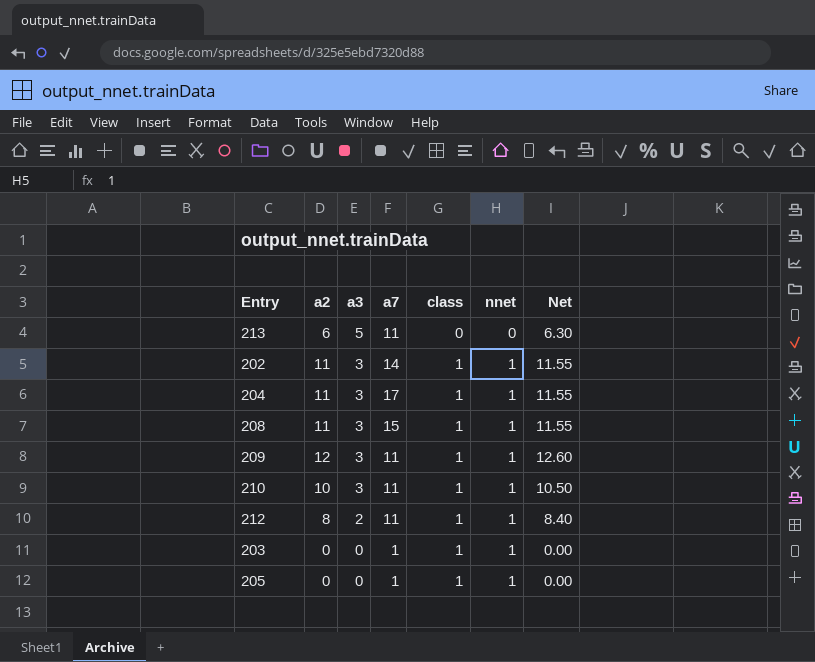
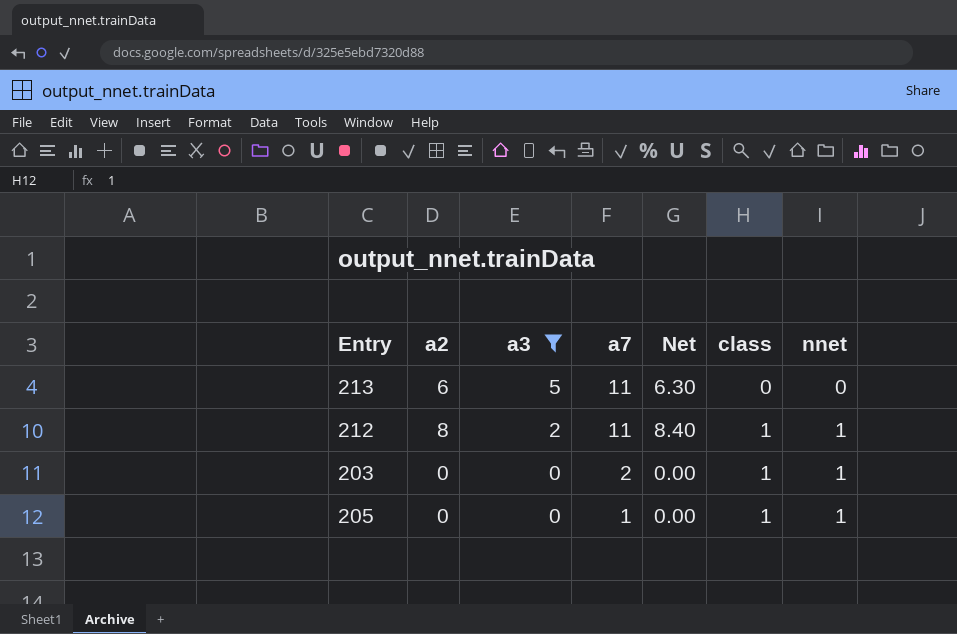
filter: none -> a3 != 3
column Net | position: 7 -> 5
203 | a7: 1 -> 2

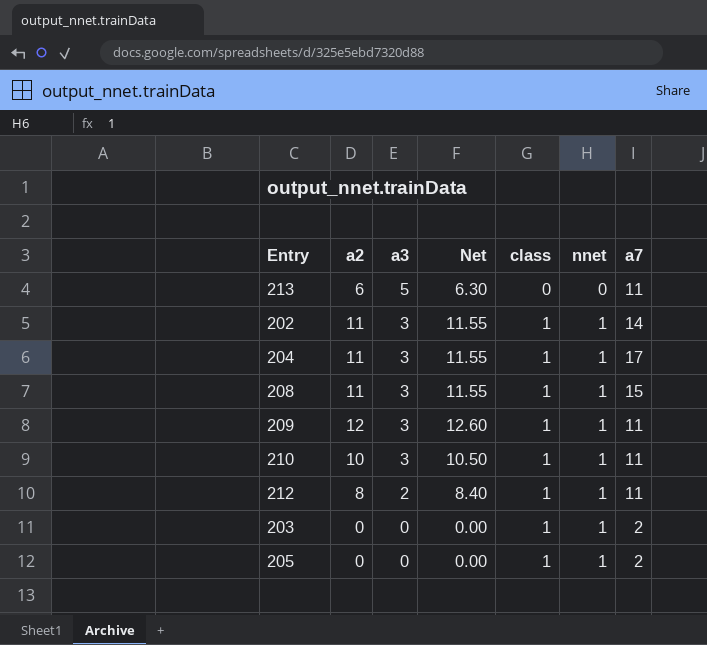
filter: a3 != 3 -> none
column a7 | position: 4 -> 7
205 | a7: 1 -> 2

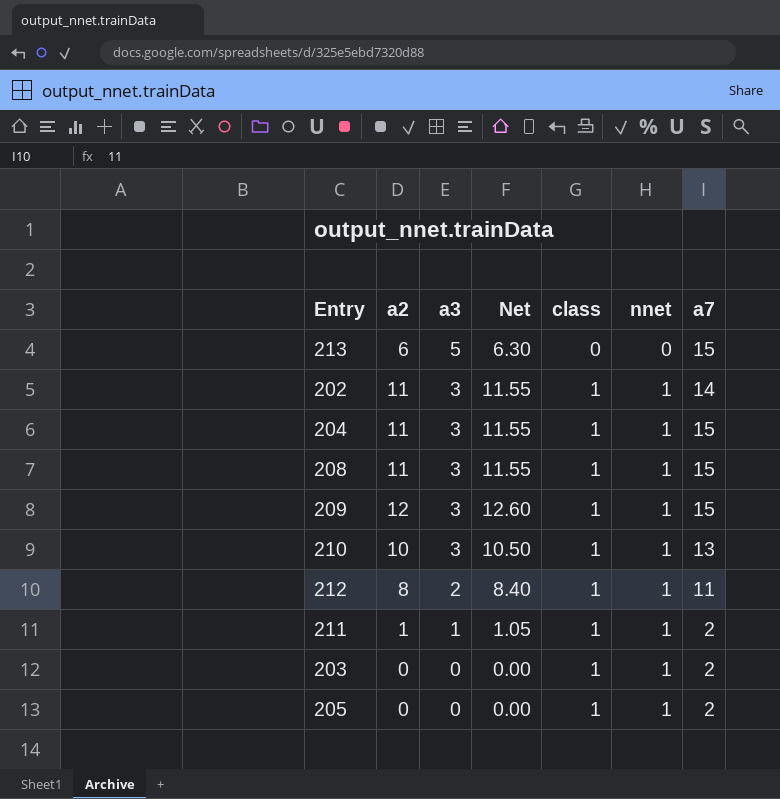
213 | a7: 11 -> 15
204 | a7: 17 -> 15
209 | a7: 11 -> 15
210 | a7: 11 -> 13
row 211: none -> 1 | 1 | 1.05 | 1 | 1 | 2

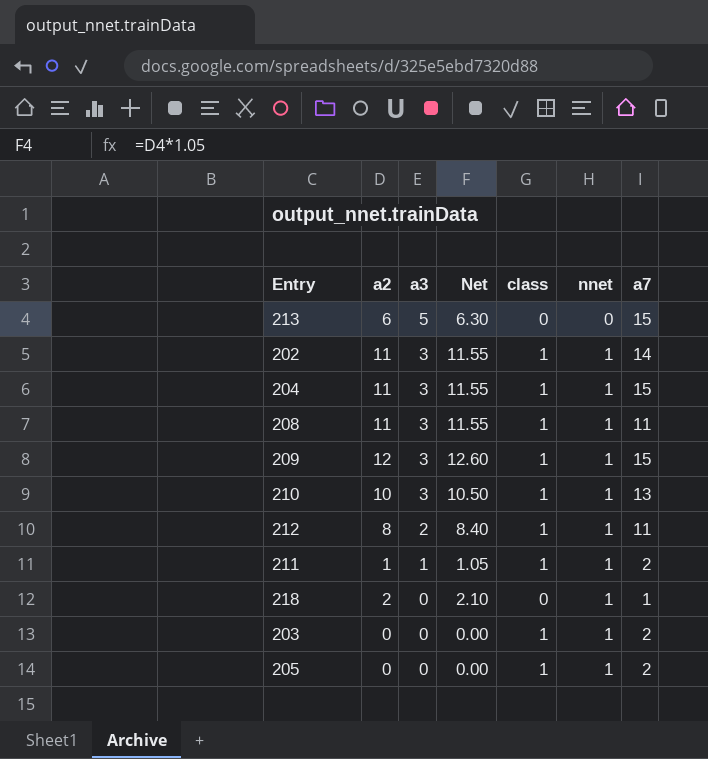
208 | a7: 15 -> 11
row 218: none -> 2 | 0 | 2.10 | 0 | 1 | 1

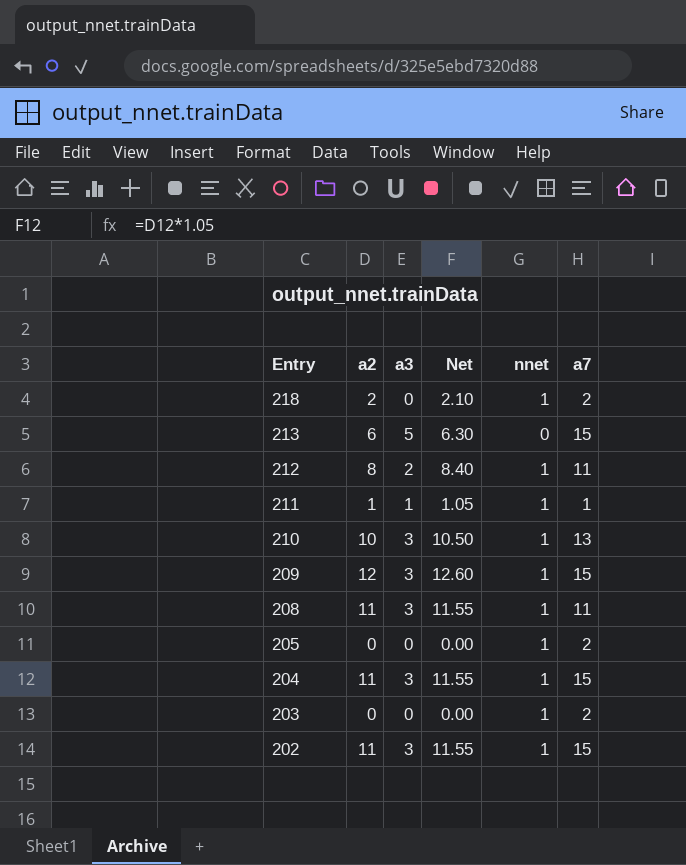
row order: a3 descending -> Entry descending
column class | position: 5 -> none
218 | a7: 1 -> 2
211 | a7: 2 -> 1
202 | a7: 14 -> 15

